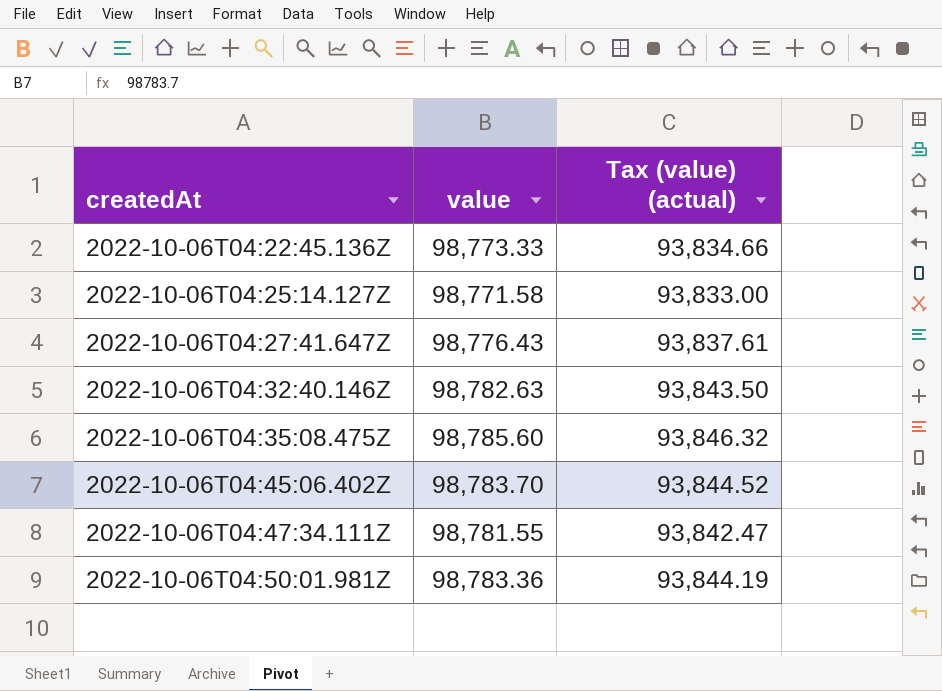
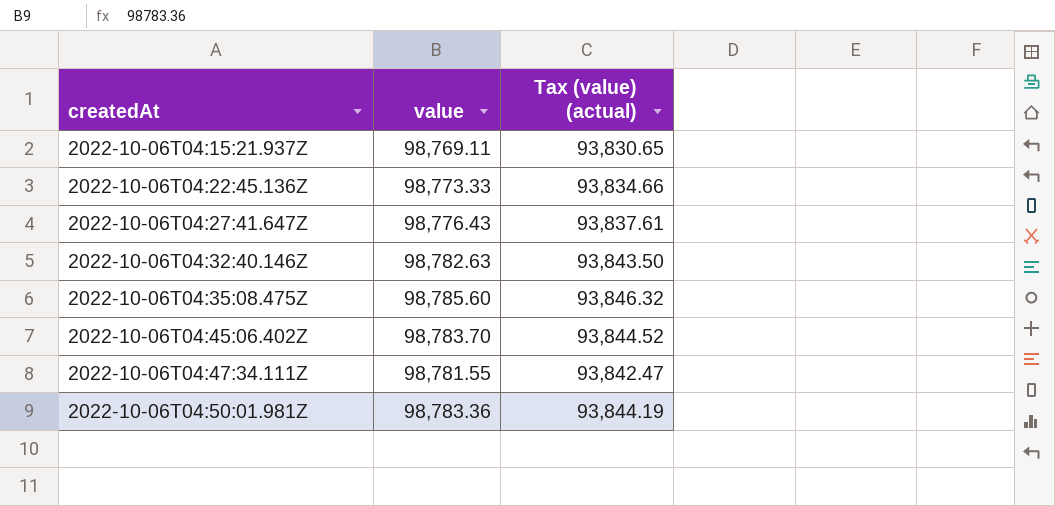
row 2022-10-06T04:25:14.127Z: 98,771.58 | 93,833.00 -> none
row 2022-10-06T04:15:21.937Z: none -> 98,769.11 | 93,830.65

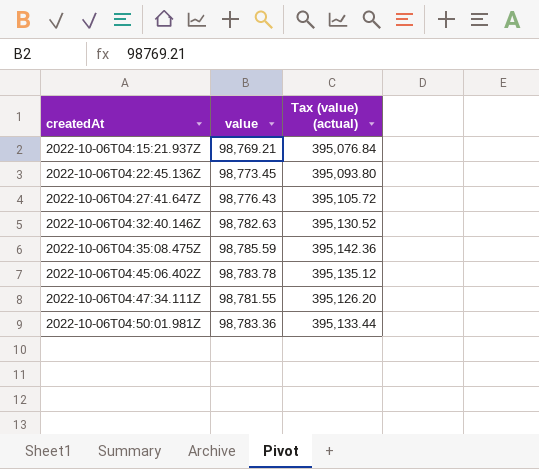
column Tax (value) (actual) | formula: [value] * 0.95 -> [value] * 4
2022-10-06T04:15:21.937Z | value: 98,769.11 -> 98,769.21
2022-10-06T04:22:45.136Z | value: 98,773.33 -> 98,773.45
2022-10-06T04:35:08.475Z | value: 98,785.60 -> 98,785.59
2022-10-06T04:45:06.402Z | value: 98,783.70 -> 98,783.78

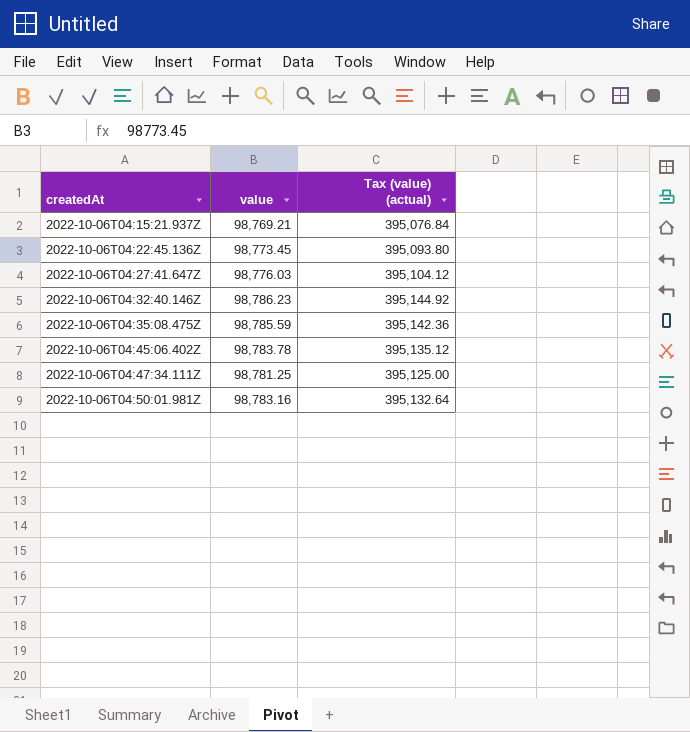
2022-10-06T04:27:41.647Z | value: 98,776.43 -> 98,776.03
2022-10-06T04:27:41.647Z | Tax (value) (actual): 395,105.72 -> 395,104.12
2022-10-06T04:32:40.146Z | value: 98,782.63 -> 98,786.23
2022-10-06T04:32:40.146Z | Tax (value) (actual): 395,130.52 -> 395,144.92
2022-10-06T04:47:34.111Z | value: 98,781.55 -> 98,781.25
2022-10-06T04:47:34.111Z | Tax (value) (actual): 395,126.20 -> 395,125.00
2022-10-06T04:50:01.981Z | value: 98,783.36 -> 98,783.16
2022-10-06T04:50:01.981Z | Tax (value) (actual): 395,133.44 -> 395,132.64

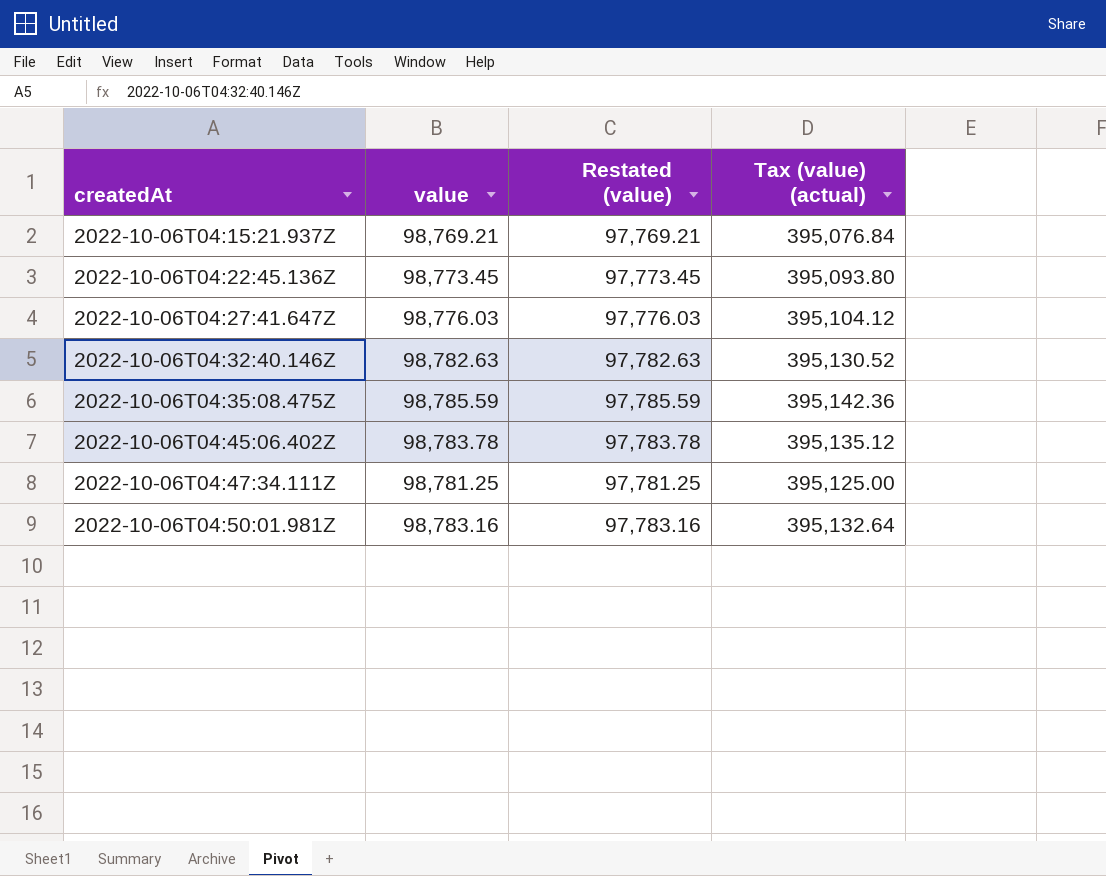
column Restated (value) | formula: none -> [value] - 1000
2022-10-06T04:32:40.146Z | value: 98,786.23 -> 98,782.63
2022-10-06T04:32:40.146Z | Tax (value) (actual): 395,144.92 -> 395,130.52

